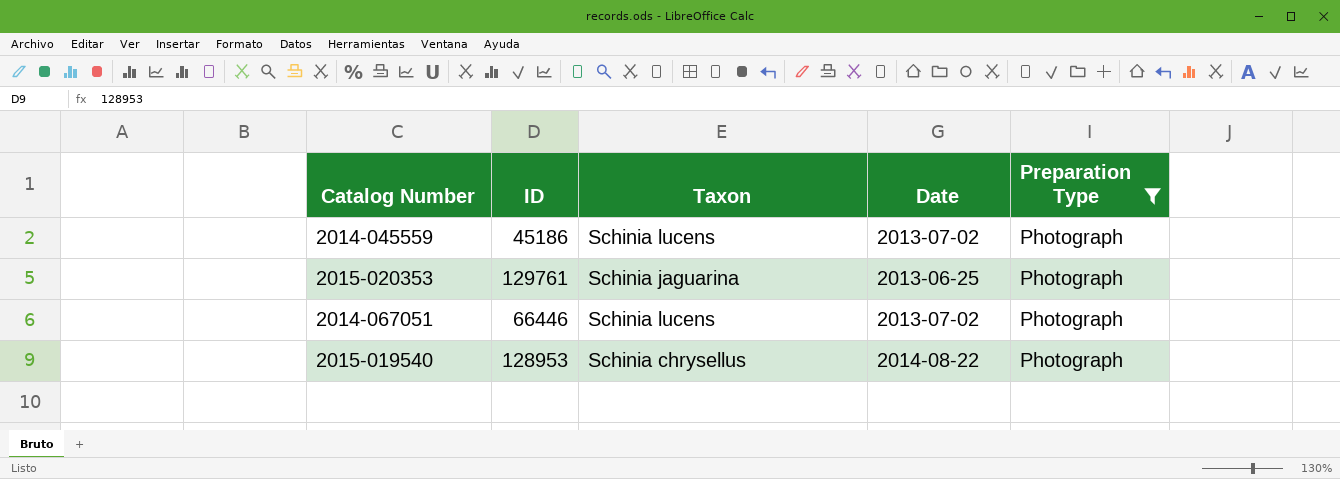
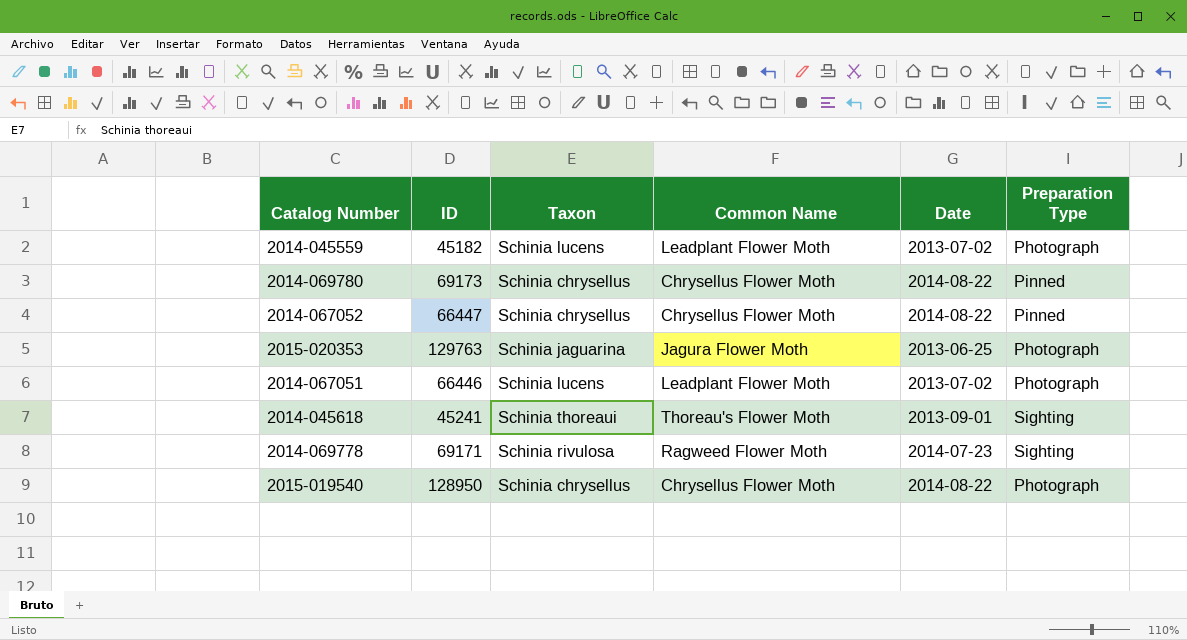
filter: Preparation Type = Photograph -> none
column Common Name | position: none -> 4
2014-045559 | ID: 45186 -> 45182
2015-020353 | ID: 129761 -> 129763
2015-019540 | ID: 128953 -> 128950

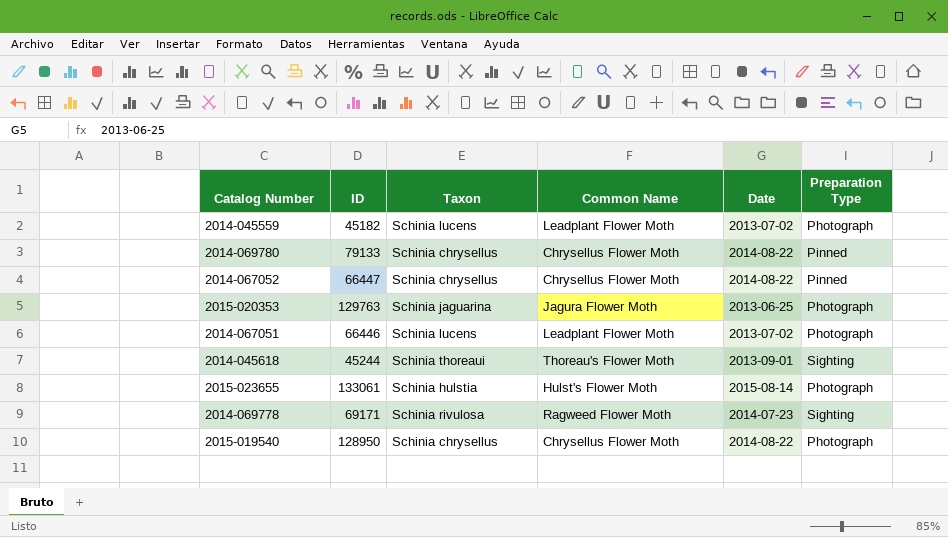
2014-069780 | ID: 69173 -> 79133
2014-045618 | ID: 45241 -> 45244
row 2015-023655: none -> 133061 | Schinia hulstia | Hulst's Flower Moth | 2015-08-14 | Photograph

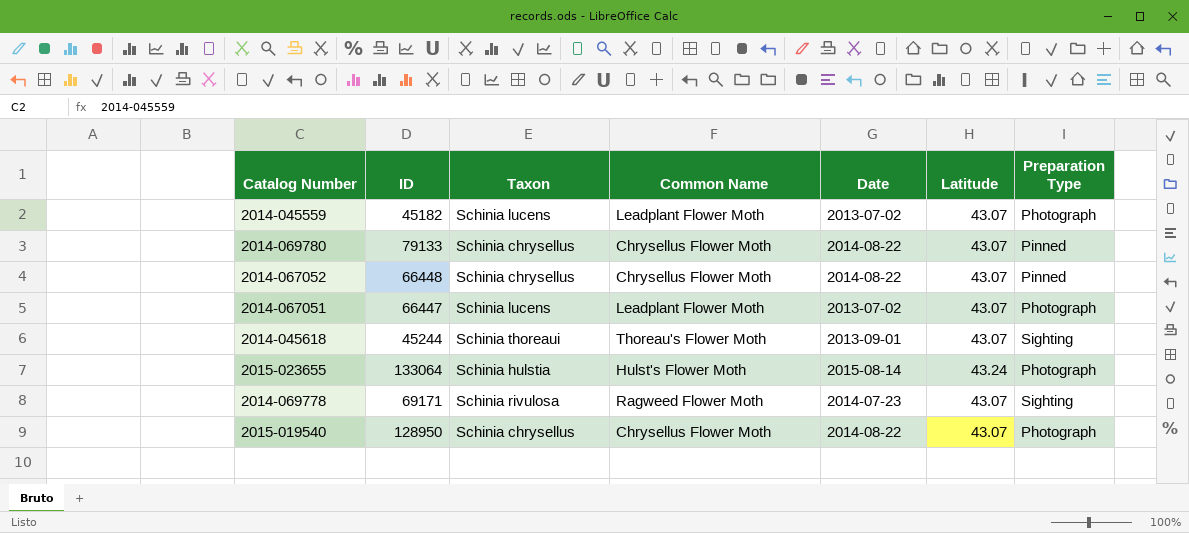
column Latitude | position: none -> 6
row 2015-020353: 129763 | Schinia jaguarina | Jagura Flower Moth | 2013-06-25 | Photograph -> none
2014-067052 | ID: 66447 -> 66448
2014-067051 | ID: 66446 -> 66447
2015-023655 | ID: 133061 -> 133064

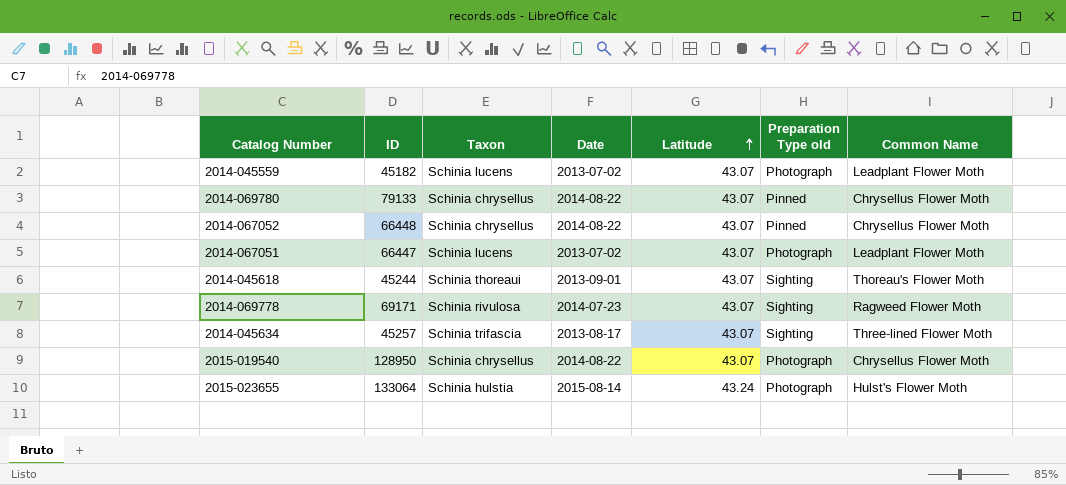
row order: none -> Latitude ascending
column name: Preparation Type -> Preparation Type old
column Common Name | position: 4 -> 7
row 2014-045634: none -> 45257 | Schinia trifascia | 2013-08-17 | 43.07 | Sighting | Three-lined Flower Moth

